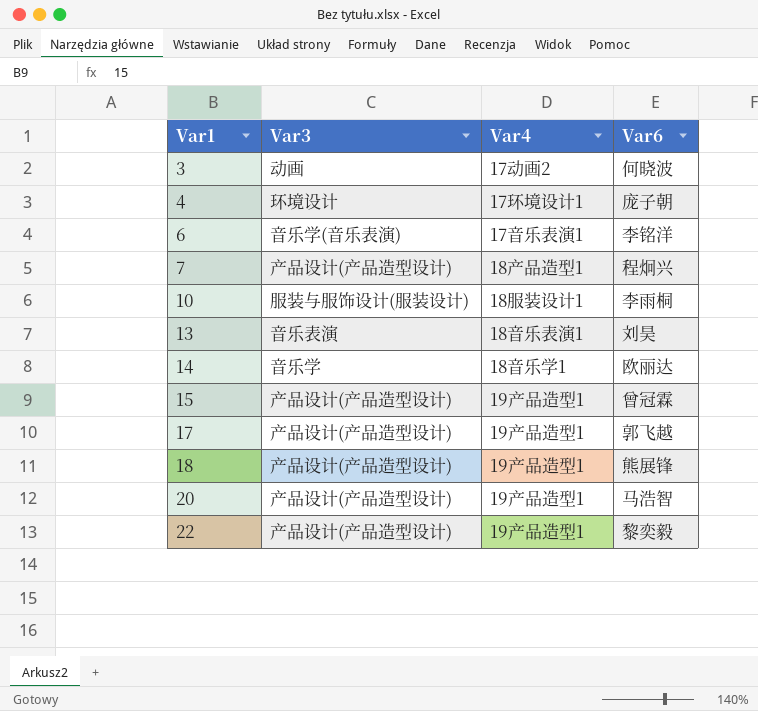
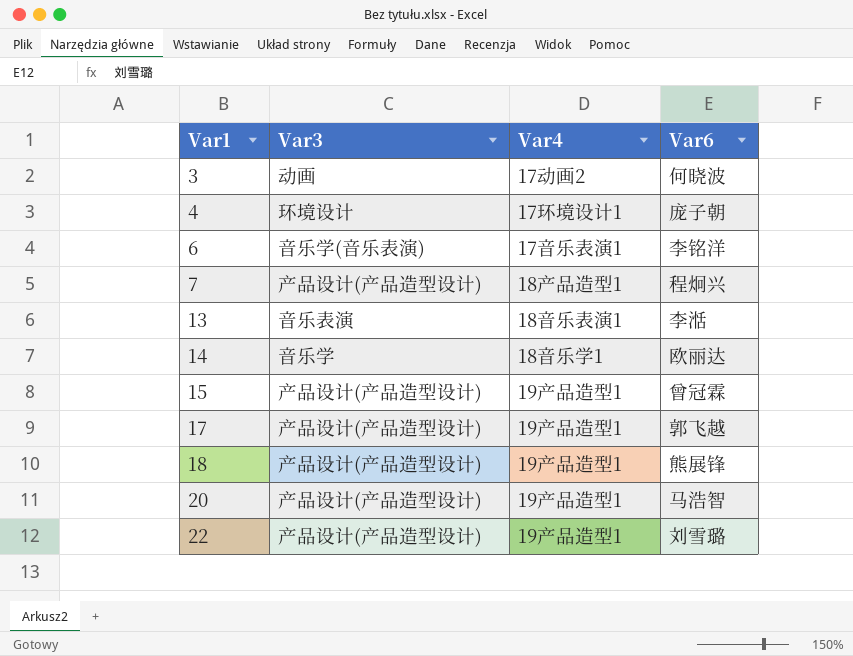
row 10: 服装与服饰设计(服装设计) | 18服装设计1 | 李雨桐 -> none
13 | Var6: 刘昊 -> 李湉
22 | Var6: 黎奕毅 -> 刘雪璐

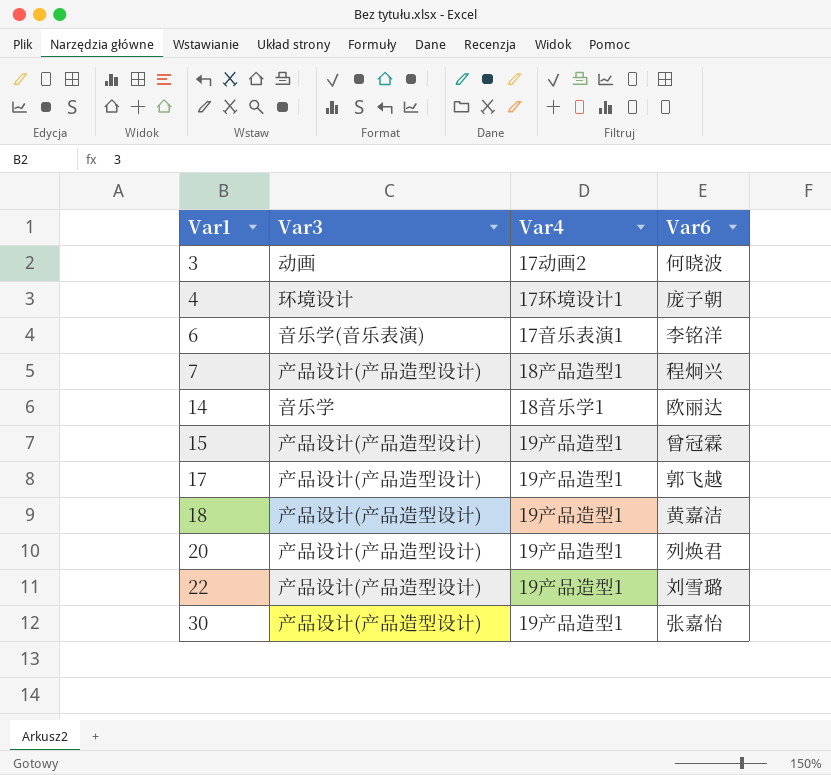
row 13: 音乐表演 | 18音乐表演1 | 李湉 -> none
18 | Var6: 熊展锋 -> 黄嘉洁
20 | Var6: 马浩智 -> 列焕君
row 30: none -> 产品设计(产品造型设计) | 19产品造型1 | 张嘉怡

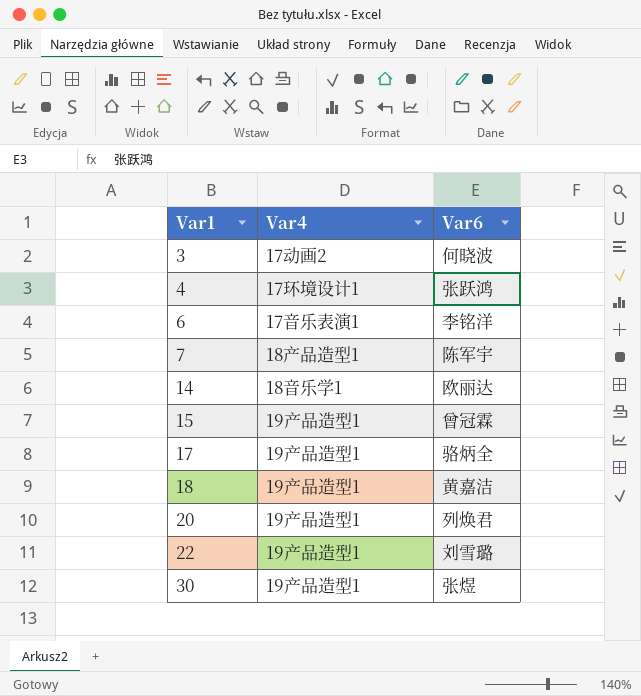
column Var3 | position: 2 -> none
4 | Var6: 庞子朝 -> 张跃鸿
7 | Var6: 程炯兴 -> 陈军宇
17 | Var6: 郭飞越 -> 骆炳全
30 | Var6: 张嘉怡 -> 张煜

